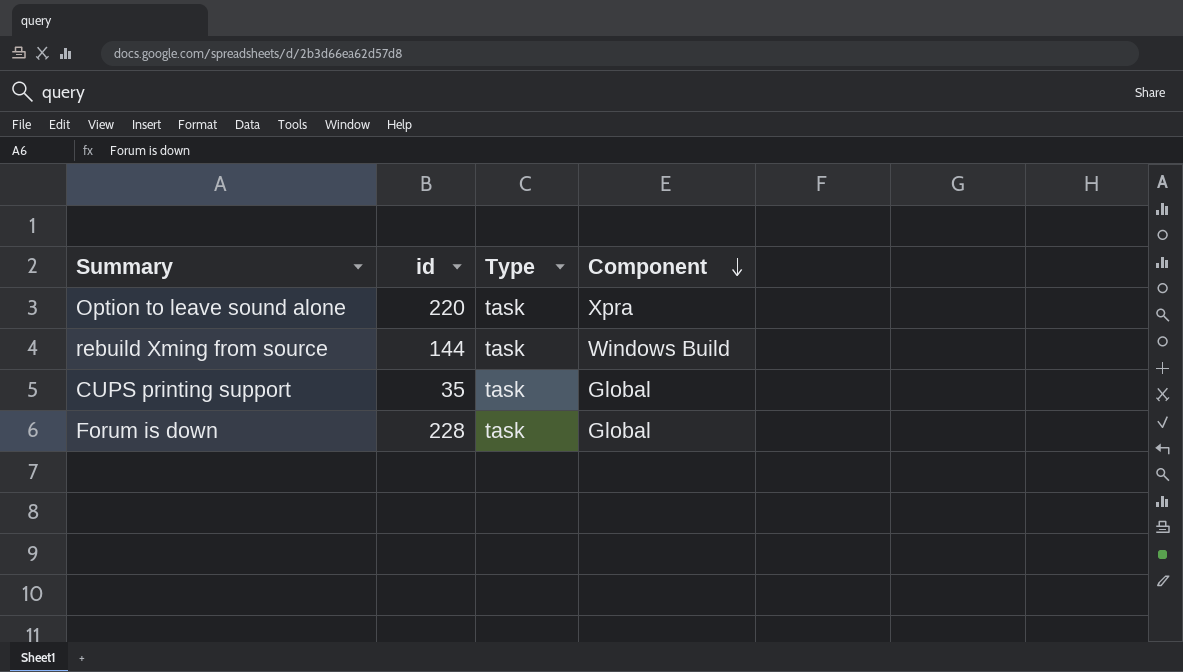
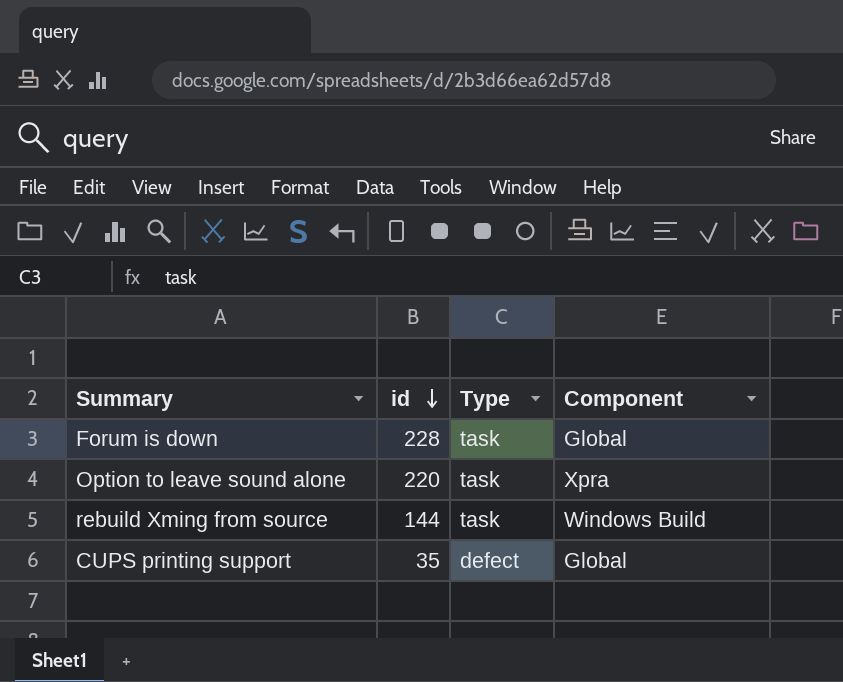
row order: Component descending -> id descending
CUPS printing support | Type: task -> defect

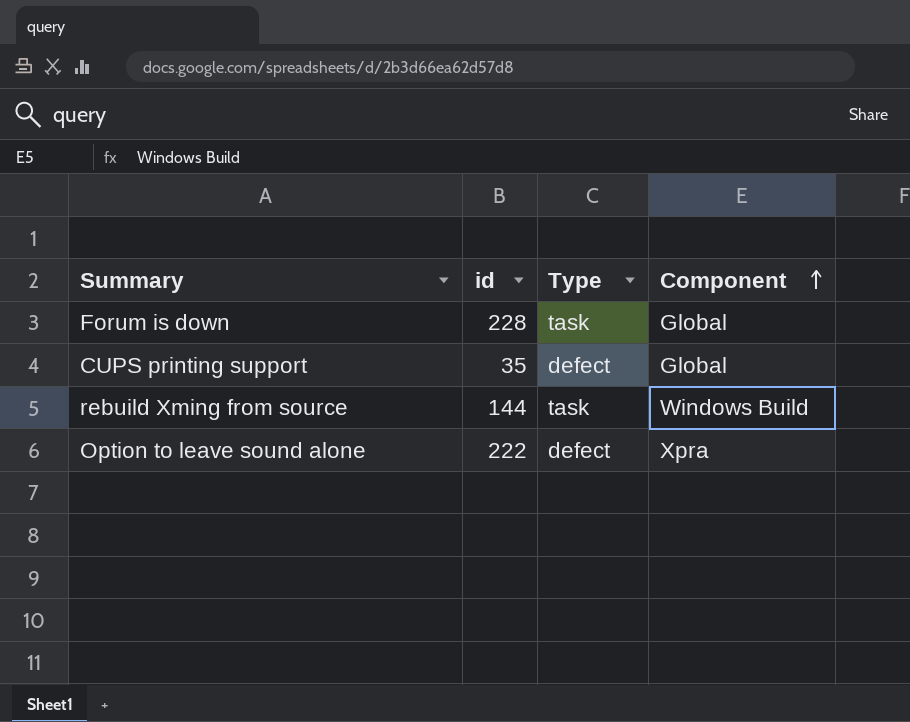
row order: id descending -> Component ascending
Option to leave sound alone | id: 220 -> 222
Option to leave sound alone | Type: task -> defect

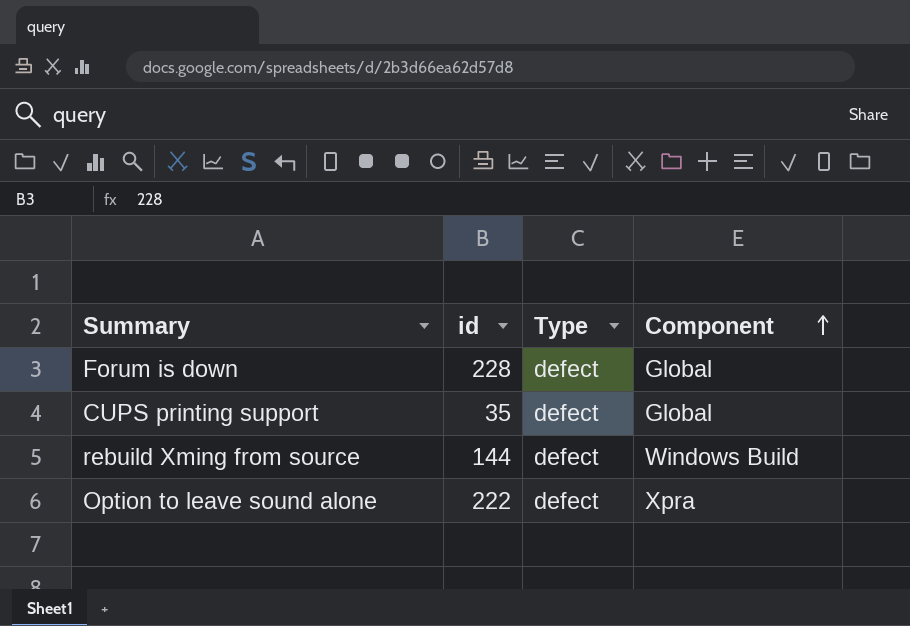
Forum is down | Type: task -> defect
rebuild Xming from source | Type: task -> defect

